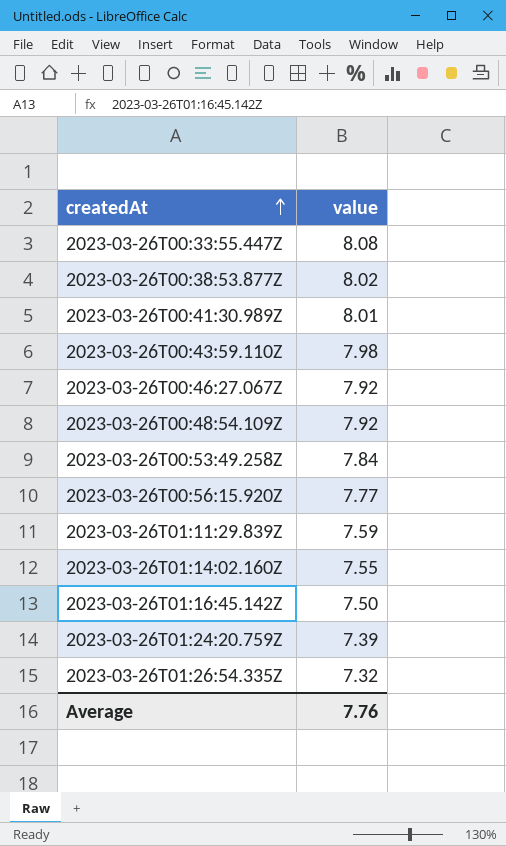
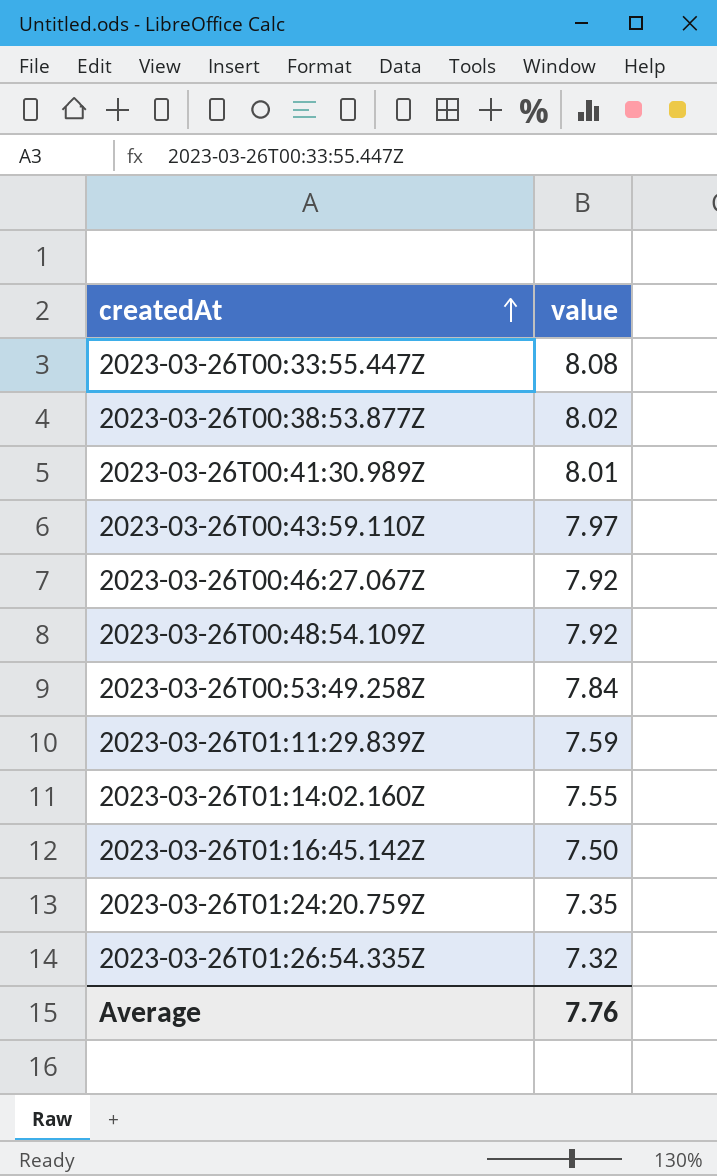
row 2023-03-26T00:56:15.920Z: 7.77 -> none
2023-03-26T00:43:59.110Z | value: 7.98 -> 7.97
2023-03-26T01:24:20.759Z | value: 7.39 -> 7.35

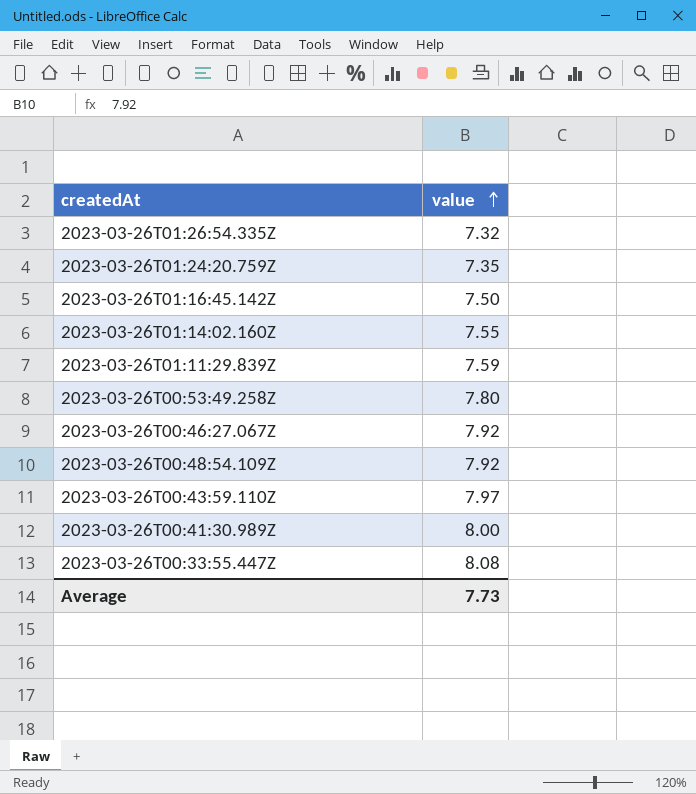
row order: createdAt ascending -> value ascending
row 2023-03-26T00:38:53.877Z: 8.02 -> none
2023-03-26T00:53:49.258Z | value: 7.84 -> 7.80
2023-03-26T00:41:30.989Z | value: 8.01 -> 8.00
Average | value: 7.76 -> 7.73

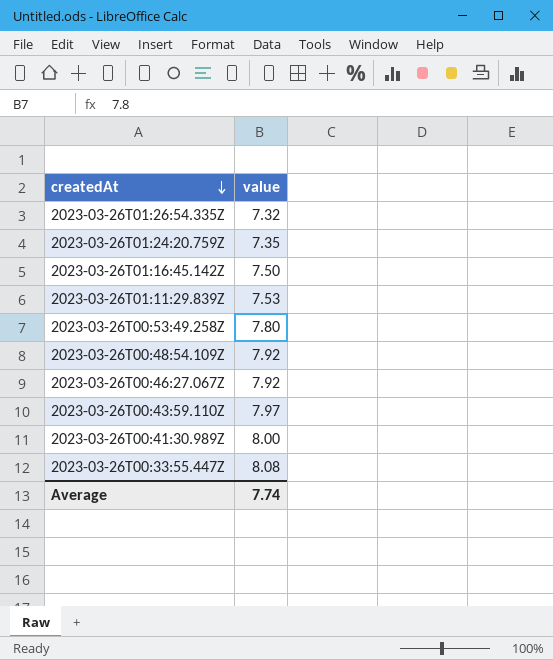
row order: value ascending -> createdAt descending
row 2023-03-26T01:14:02.160Z: 7.55 -> none
2023-03-26T01:11:29.839Z | value: 7.59 -> 7.53
Average | value: 7.73 -> 7.74

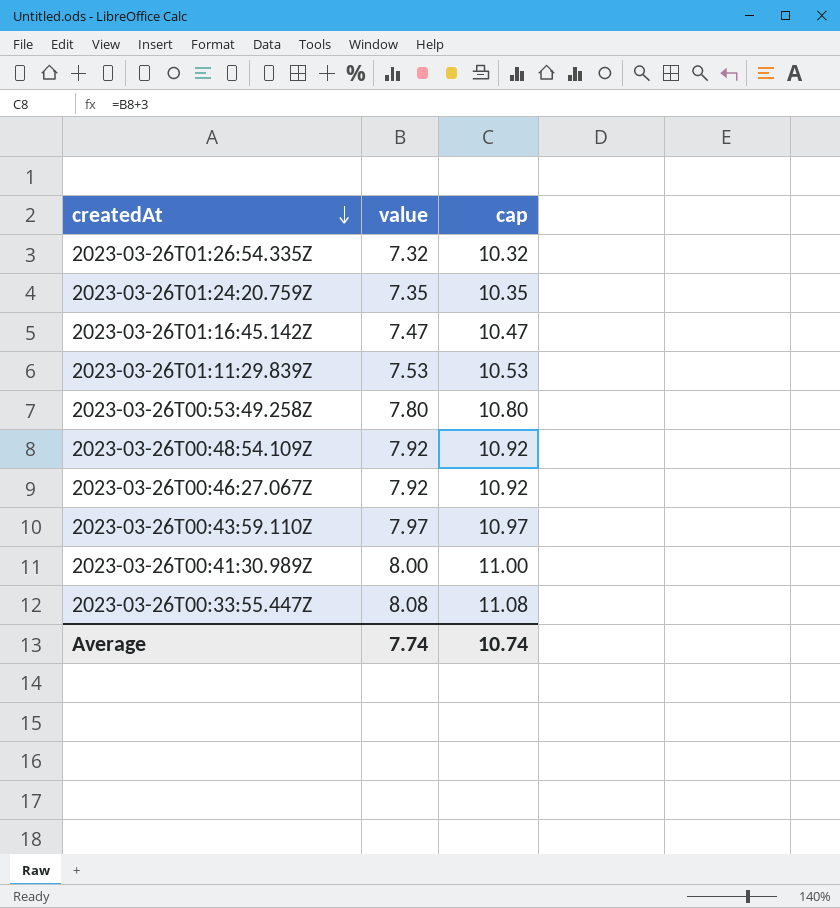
column cap | formula: none -> [value] + 3
2023-03-26T01:16:45.142Z | value: 7.50 -> 7.47

